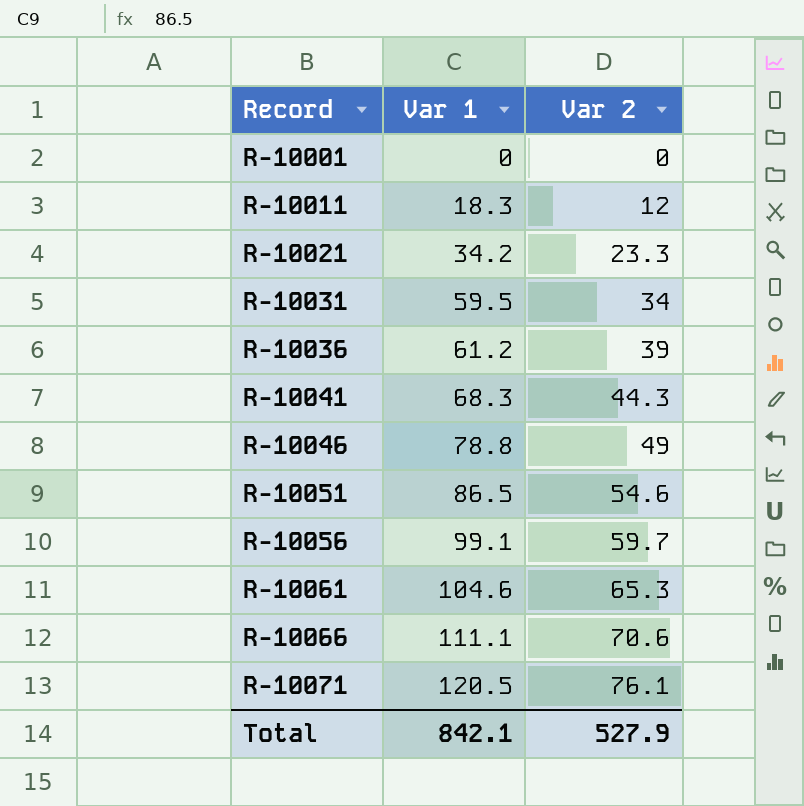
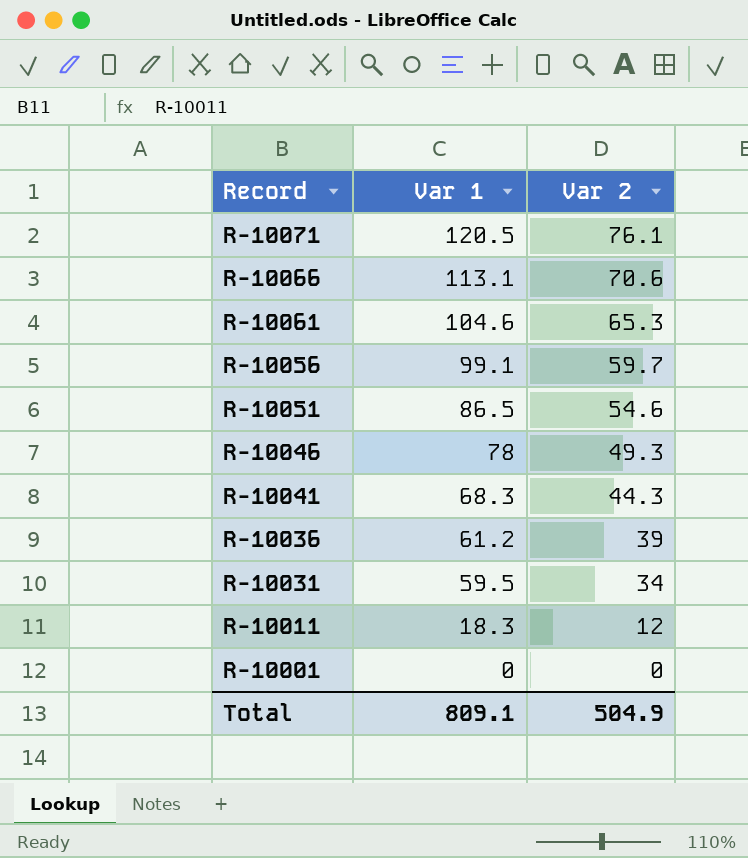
row order: Record ascending -> Record descending
row R-10021: 34.2 | 23.3 -> none
R-10066 | Var 1: 111.1 -> 113.1
R-10046 | Var 1: 78.8 -> 78
R-10046 | Var 2: 49 -> 49.3
Total | Var 1: 842.1 -> 809.1
Total | Var 2: 527.9 -> 504.9

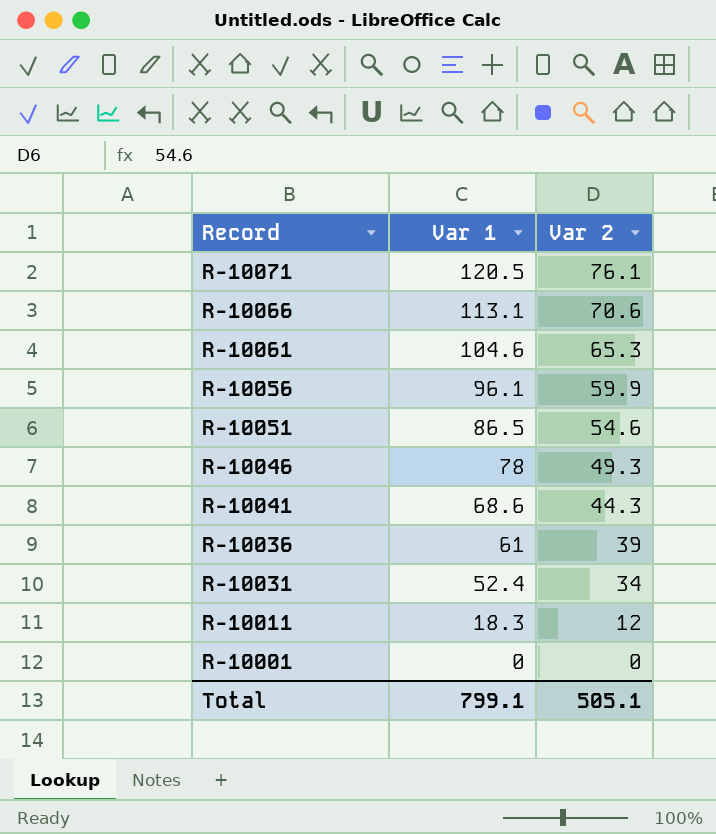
R-10056 | Var 1: 99.1 -> 96.1
R-10056 | Var 2: 59.7 -> 59.9
R-10041 | Var 1: 68.3 -> 68.6
R-10036 | Var 1: 61.2 -> 61
R-10031 | Var 1: 59.5 -> 52.4
Total | Var 1: 809.1 -> 799.1
Total | Var 2: 504.9 -> 505.1

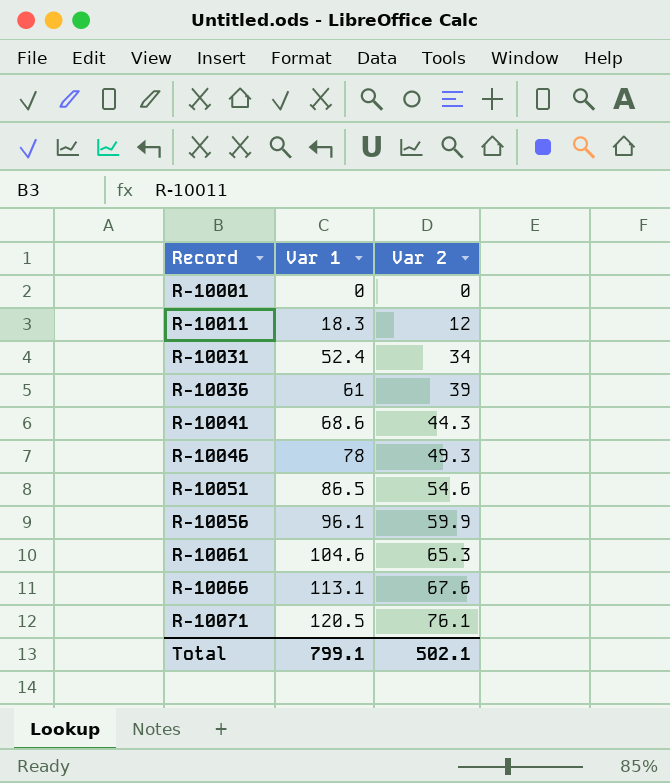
row order: Record descending -> Record ascending
R-10066 | Var 2: 70.6 -> 67.6
Total | Var 2: 505.1 -> 502.1

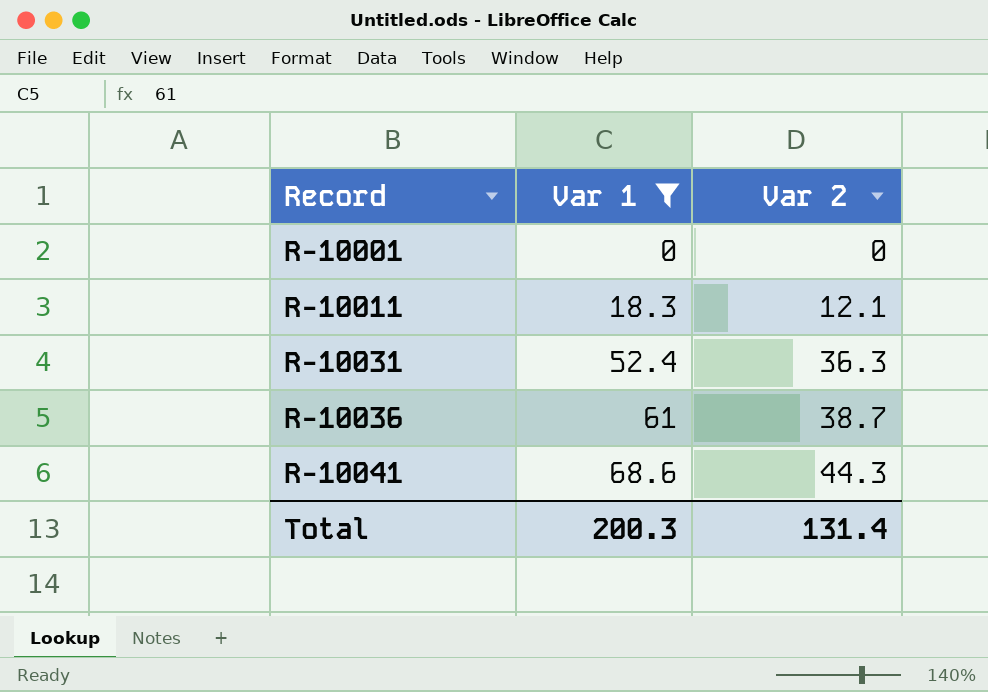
filter: none -> Var 1 <= 68.6
R-10011 | Var 2: 12 -> 12.1
R-10031 | Var 2: 34 -> 36.3
R-10036 | Var 2: 39 -> 38.7
Total | Var 1: 799.1 -> 200.3
Total | Var 2: 502.1 -> 131.4

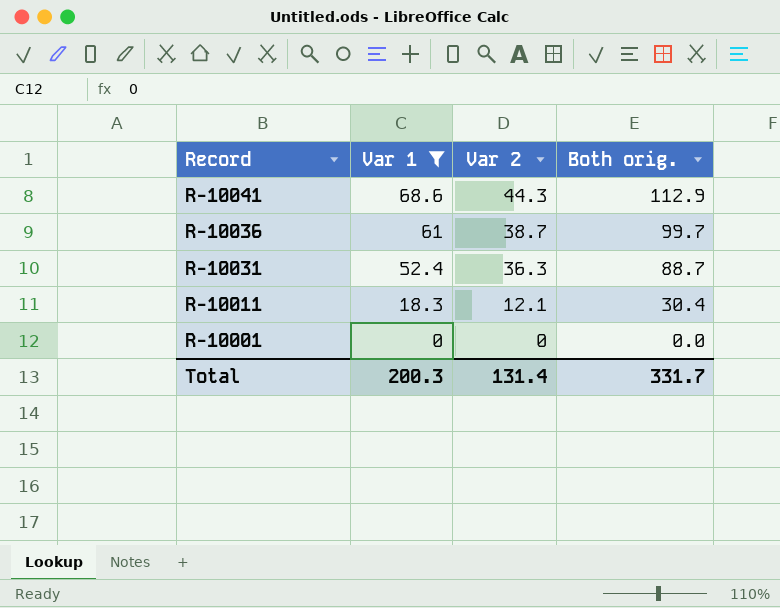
row order: Record ascending -> Record descending
column Both orig. | formula: none -> [Var 1] + [Var 2]

